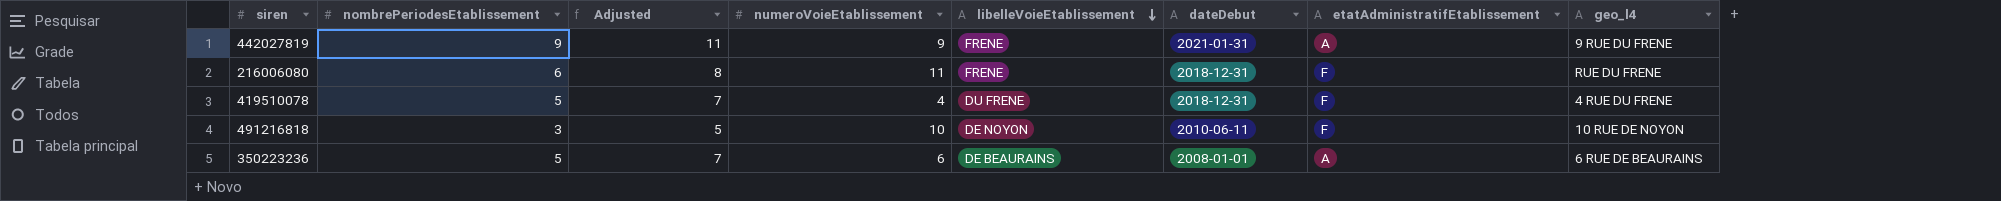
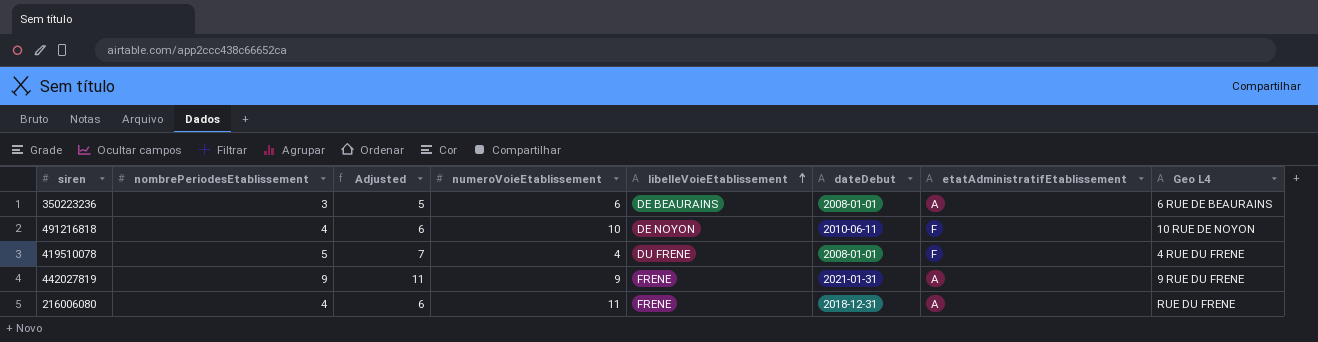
row order: libelleVoieEtablissement descending -> libelleVoieEtablissement ascending
column name: geo_l4 -> Geo L4
350223236 | nombrePeriodesEtablissement: 5 -> 3
350223236 | Adjusted: 7 -> 5
491216818 | nombrePeriodesEtablissement: 3 -> 4
491216818 | Adjusted: 5 -> 6
419510078 | dateDebut: 2018-12-31 -> 2008-01-01
216006080 | nombrePeriodesEtablissement: 6 -> 4
216006080 | Adjusted: 8 -> 6
216006080 | etatAdministratifEtablissement: F -> A

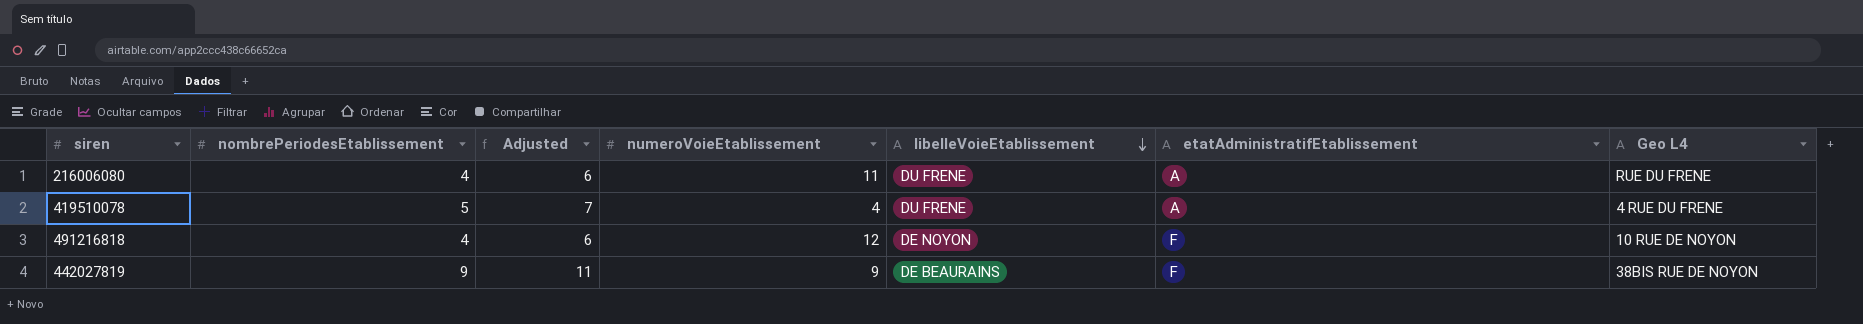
row order: libelleVoieEtablissement ascending -> libelleVoieEtablissement descending
column dateDebut | position: 6 -> none
row 350223236: 3 | 5 | 6 | DE BEAURAINS | 2008-01-01 | A | 6 RUE DE BEAURAINS -> none
216006080 | libelleVoieEtablissement: FRENE -> DU FRENE
419510078 | etatAdministratifEtablissement: F -> A
491216818 | numeroVoieEtablissement: 10 -> 12
442027819 | libelleVoieEtablissement: FRENE -> DE BEAURAINS
442027819 | etatAdministratifEtablissement: A -> F
442027819 | Geo L4: 9 RUE DU FRENE -> 38BIS RUE DE NOYON

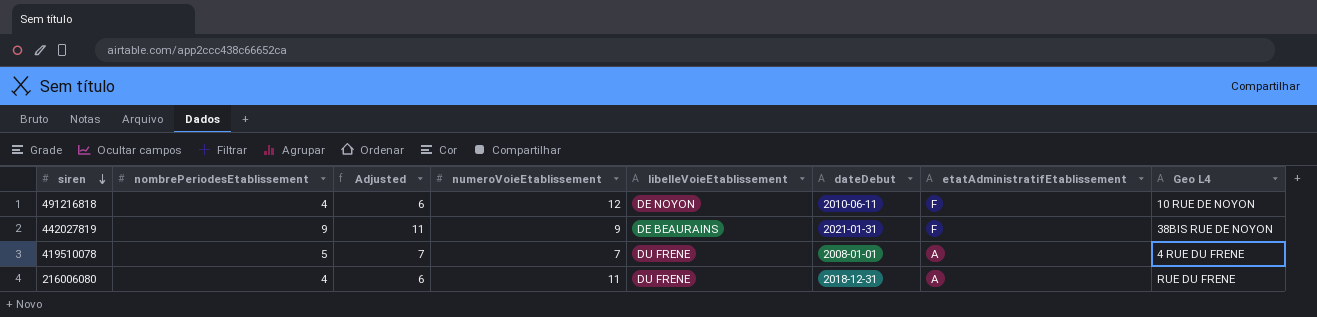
row order: libelleVoieEtablissement descending -> siren descending
column dateDebut | position: none -> 6
419510078 | numeroVoieEtablissement: 4 -> 7

